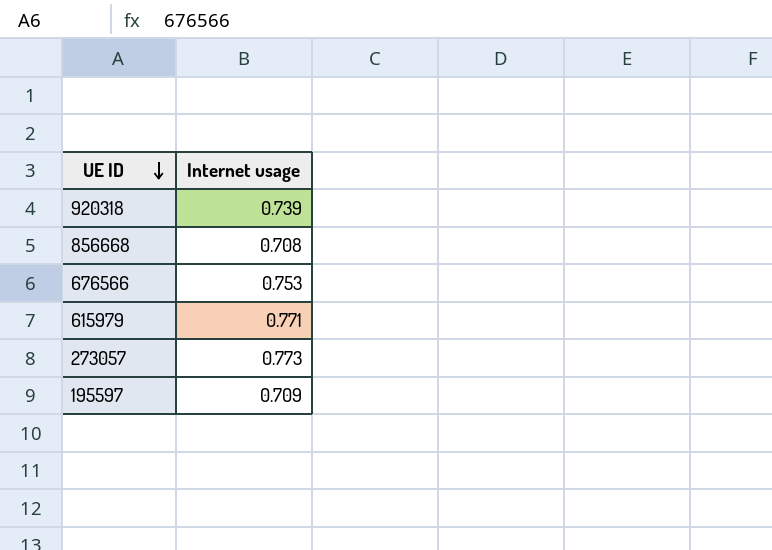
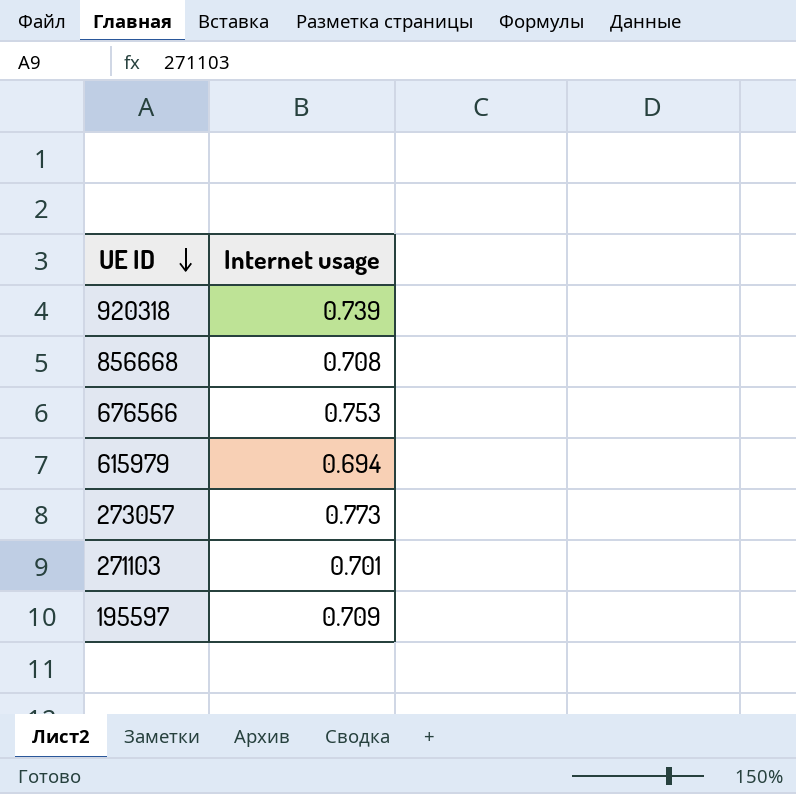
615979 | Internet usage: 0.771 -> 0.694
row 271103: none -> 0.701

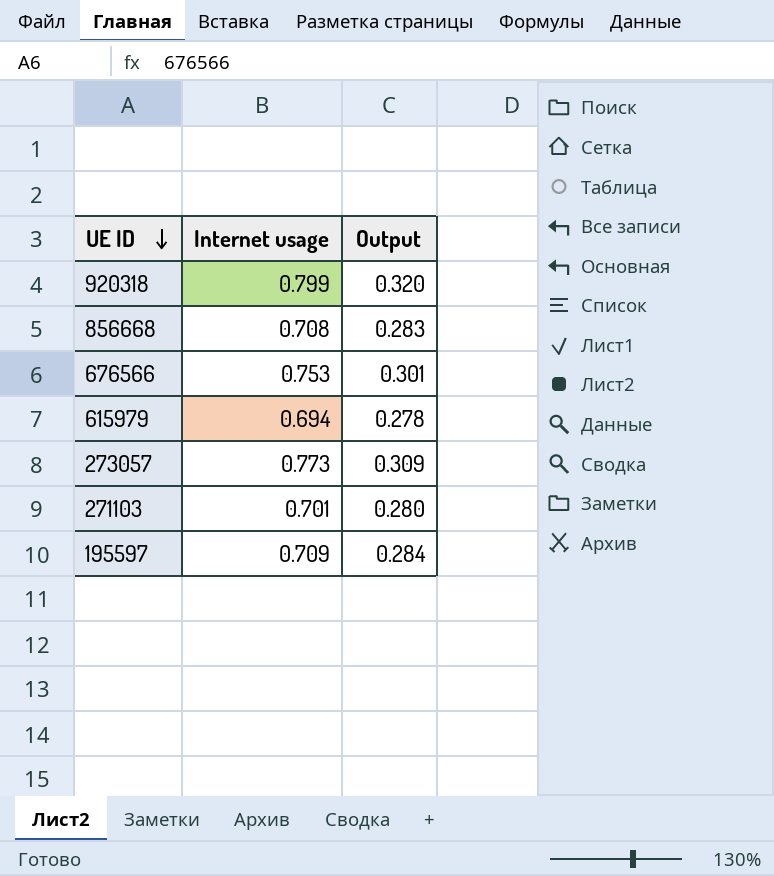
column Output | formula: none -> [Internet usage] * 0.4
920318 | Internet usage: 0.739 -> 0.799

